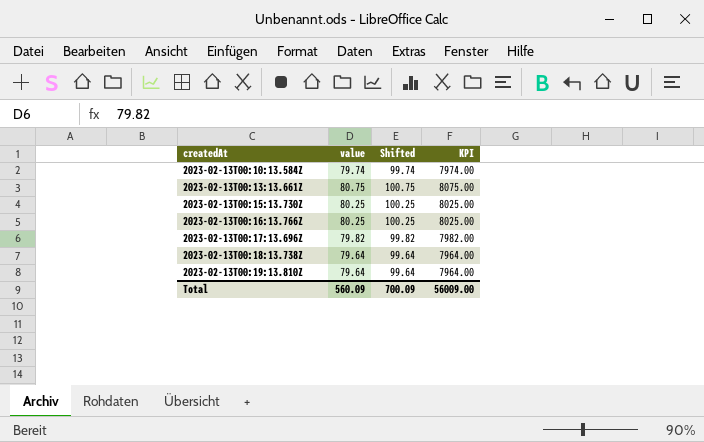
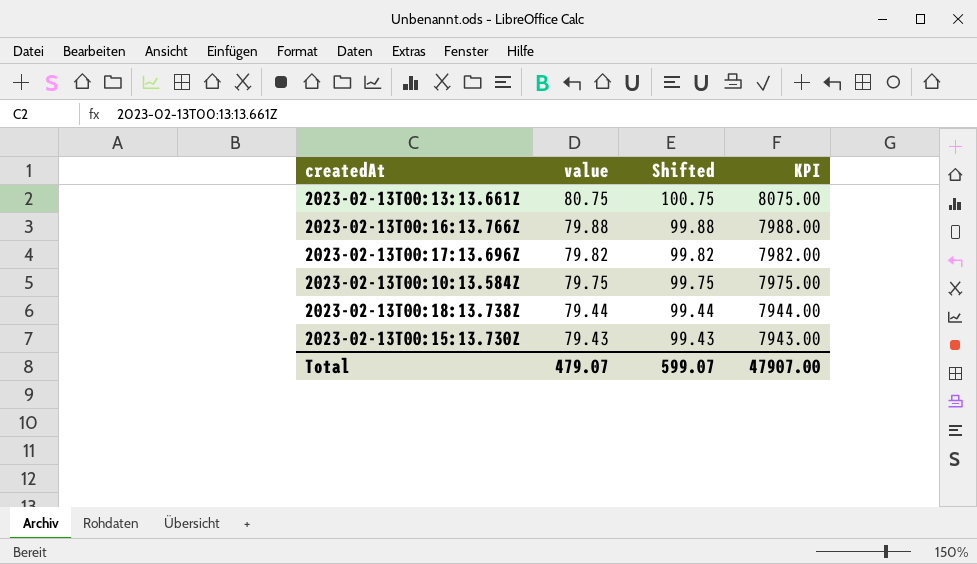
row order: createdAt ascending -> value descending
row 2023-02-13T00:19:13.810Z: 79.64 | 99.64 | 7964.00 -> none
2023-02-13T00:16:13.766Z | value: 80.25 -> 79.88
2023-02-13T00:16:13.766Z | Shifted: 100.25 -> 99.88
2023-02-13T00:16:13.766Z | KPI: 8025.00 -> 7988.00
2023-02-13T00:10:13.584Z | value: 79.74 -> 79.75
2023-02-13T00:10:13.584Z | Shifted: 99.74 -> 99.75
2023-02-13T00:10:13.584Z | KPI: 7974.00 -> 7975.00
2023-02-13T00:18:13.738Z | value: 79.64 -> 79.44
2023-02-13T00:18:13.738Z | Shifted: 99.64 -> 99.44
2023-02-13T00:18:13.738Z | KPI: 7964.00 -> 7944.00
2023-02-13T00:15:13.730Z | value: 80.25 -> 79.43
2023-02-13T00:15:13.730Z | Shifted: 100.25 -> 99.43
2023-02-13T00:15:13.730Z | KPI: 8025.00 -> 7943.00
Total | value: 560.09 -> 479.07
Total | Shifted: 700.09 -> 599.07
Total | KPI: 56009.00 -> 47907.00

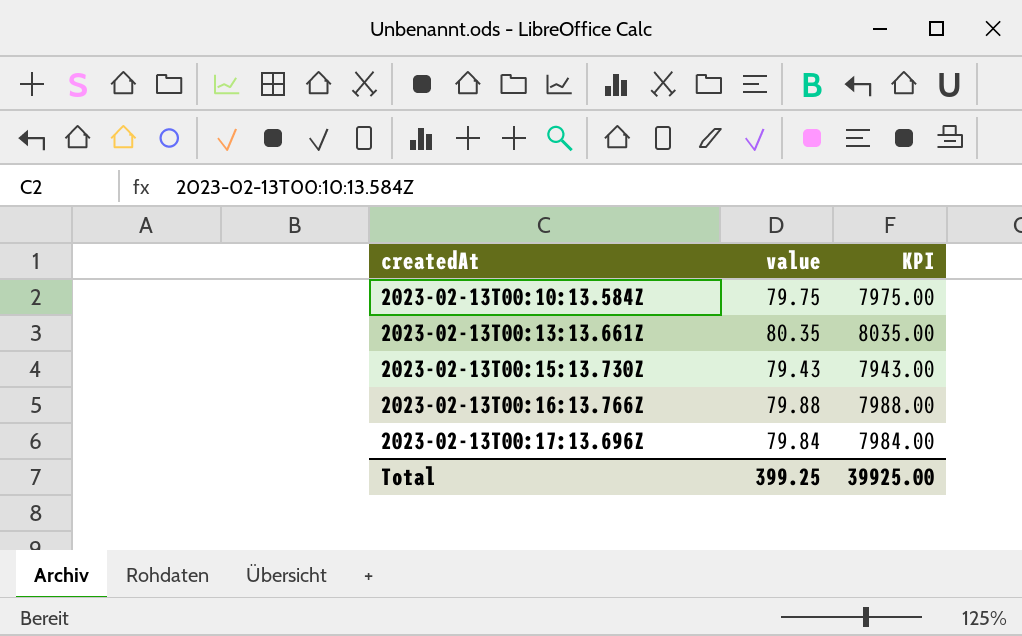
row order: value descending -> createdAt ascending
column Shifted | formula: [value] + 20 -> none
row 2023-02-13T00:18:13.738Z: 79.44 | 99.44 | 7944.00 -> none
2023-02-13T00:13:13.661Z | value: 80.75 -> 80.35
2023-02-13T00:13:13.661Z | KPI: 8075.00 -> 8035.00
2023-02-13T00:17:13.696Z | value: 79.82 -> 79.84
2023-02-13T00:17:13.696Z | KPI: 7982.00 -> 7984.00
Total | value: 479.07 -> 399.25
Total | KPI: 47907.00 -> 39925.00

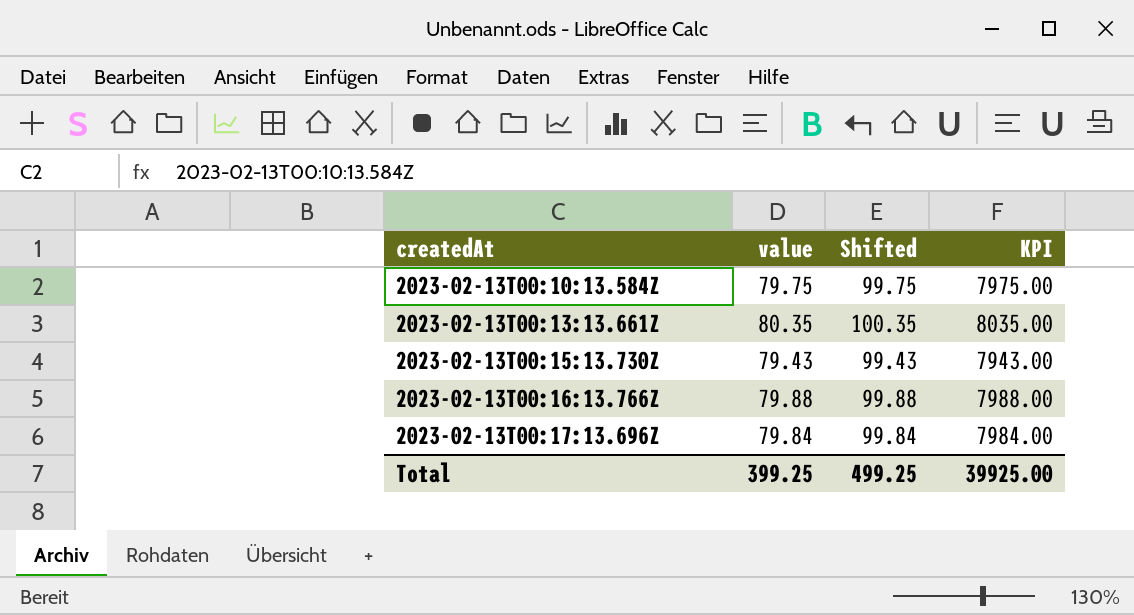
column Shifted | formula: none -> [value] + 20

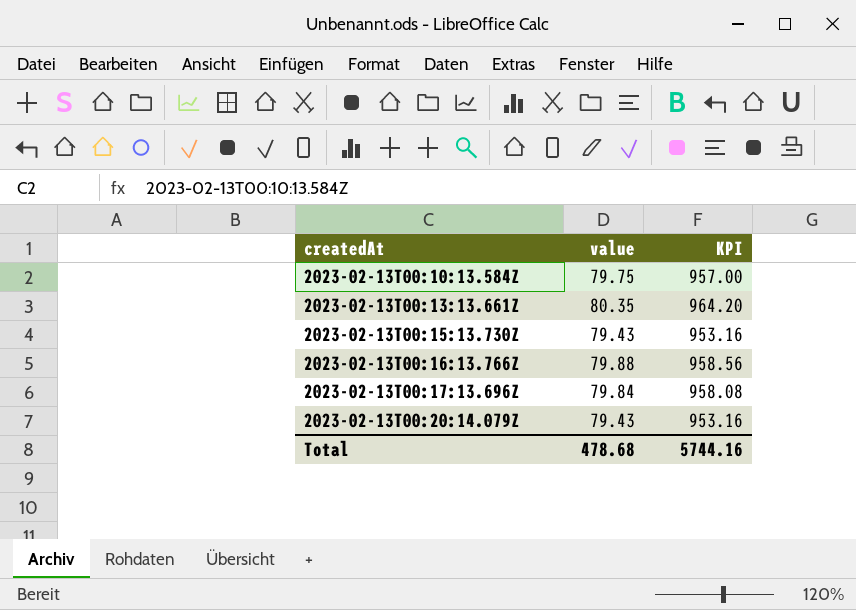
column Shifted | formula: [value] + 20 -> none
column KPI | formula: [value] * 100 -> [value] * 12
row 2023-02-13T00:20:14.079Z: none -> 79.43 | 953.16
Total | value: 399.25 -> 478.68
Total | KPI: 39925.00 -> 5744.16

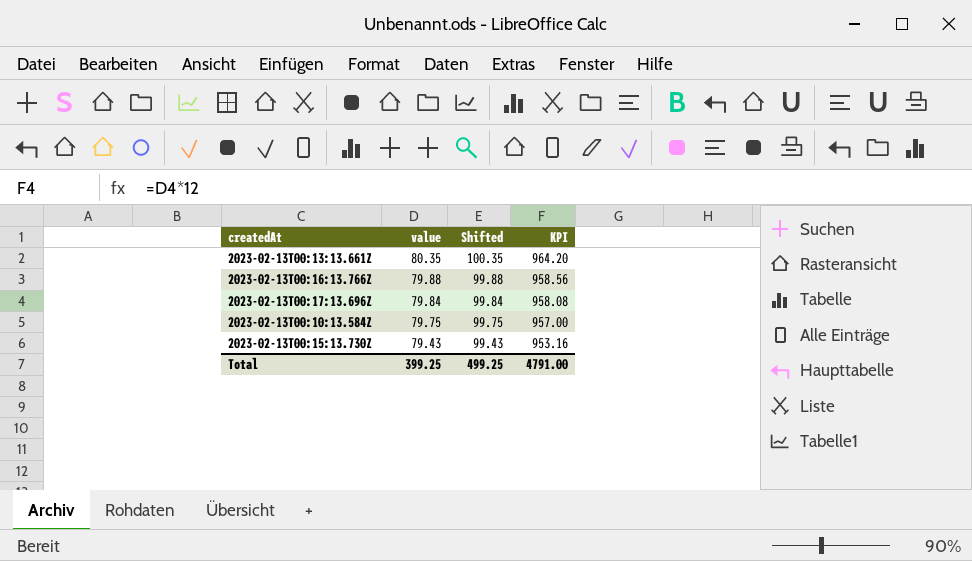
row order: createdAt ascending -> value descending
column Shifted | formula: none -> [value] + 20
row 2023-02-13T00:20:14.079Z: 79.43 | 953.16 -> none
Total | value: 478.68 -> 399.25
Total | KPI: 5744.16 -> 4791.00

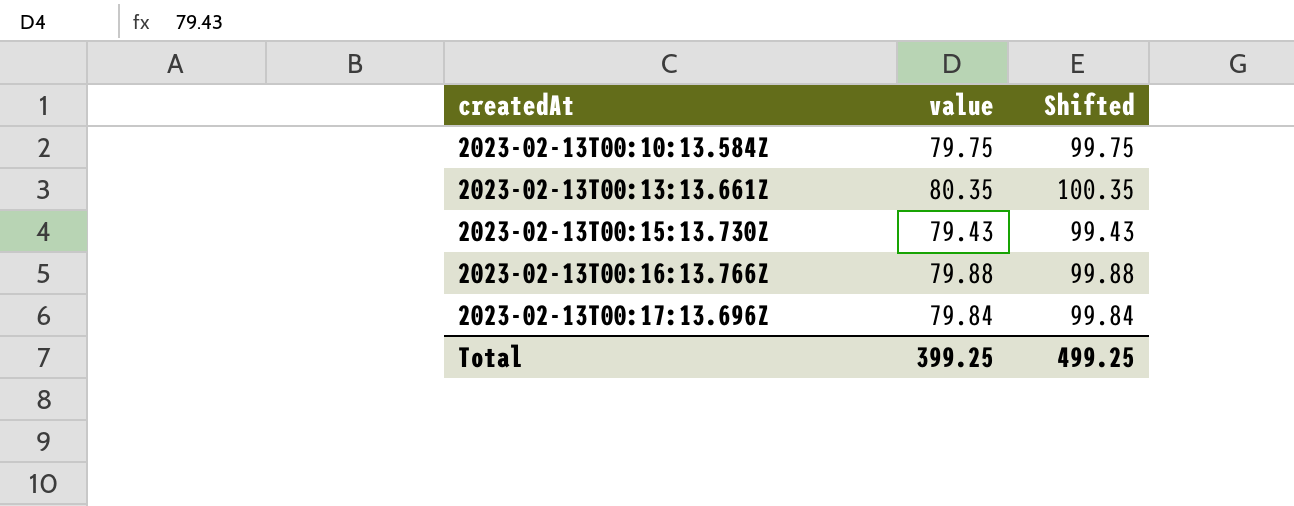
row order: value descending -> createdAt ascending
column KPI | formula: [value] * 12 -> none

